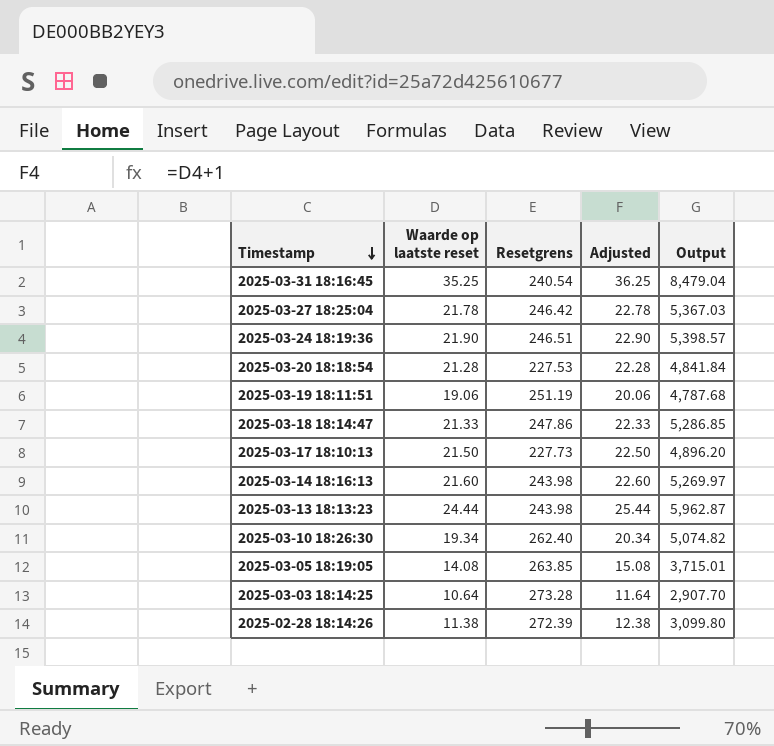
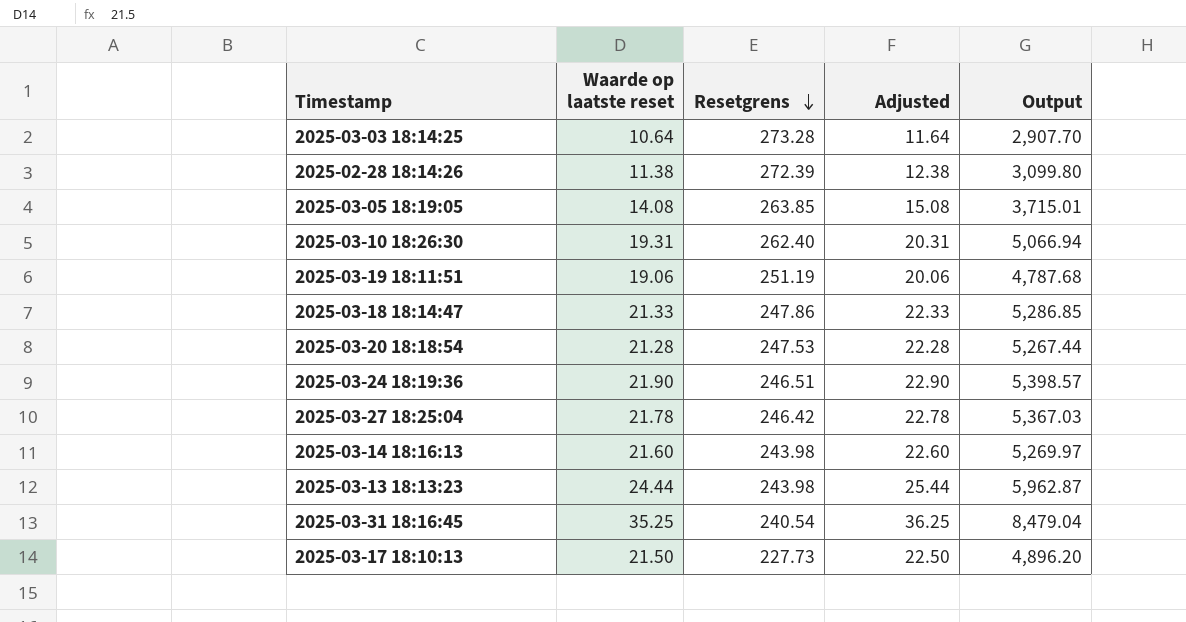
row order: Timestamp descending -> Resetgrens descending
2025-03-10 18:26:30 | Waarde op laatste reset: 19.34 -> 19.31
2025-03-10 18:26:30 | Adjusted: 20.34 -> 20.31
2025-03-10 18:26:30 | Output: 5,074.82 -> 5,066.94
2025-03-20 18:18:54 | Resetgrens: 227.53 -> 247.53
2025-03-20 18:18:54 | Output: 4,841.84 -> 5,267.44

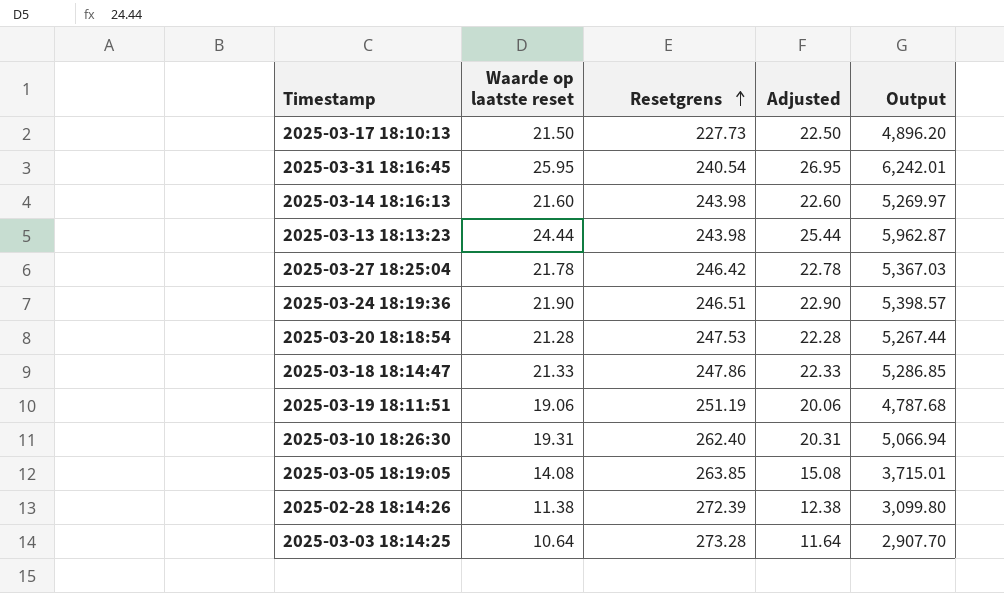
row order: Resetgrens descending -> Resetgrens ascending
2025-03-31 18:16:45 | Waarde op laatste reset: 35.25 -> 25.95
2025-03-31 18:16:45 | Adjusted: 36.25 -> 26.95
2025-03-31 18:16:45 | Output: 8,479.04 -> 6,242.01

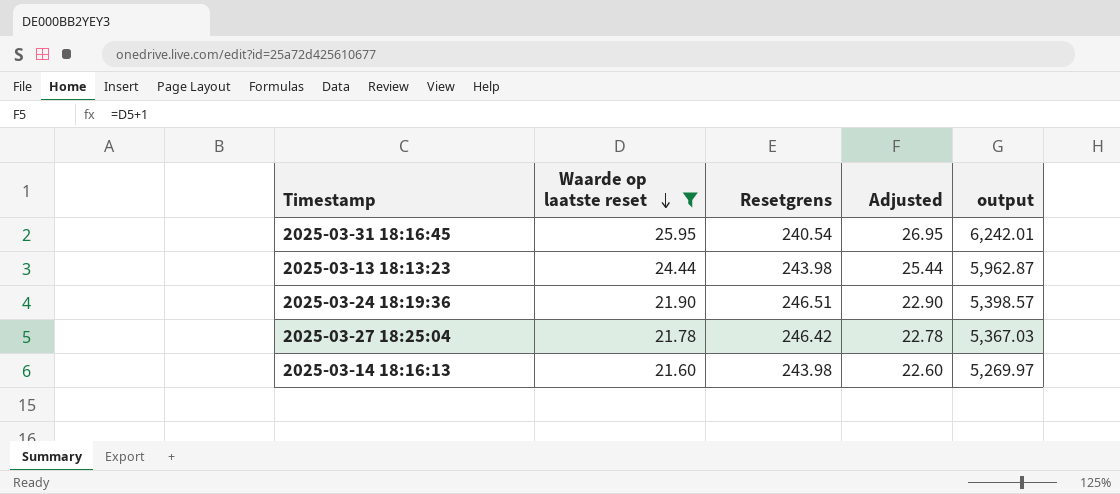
filter: none -> Waarde op laatste reset >= 21.60
row order: Resetgrens ascending -> Waarde op laatste reset descending
column name: Output -> output

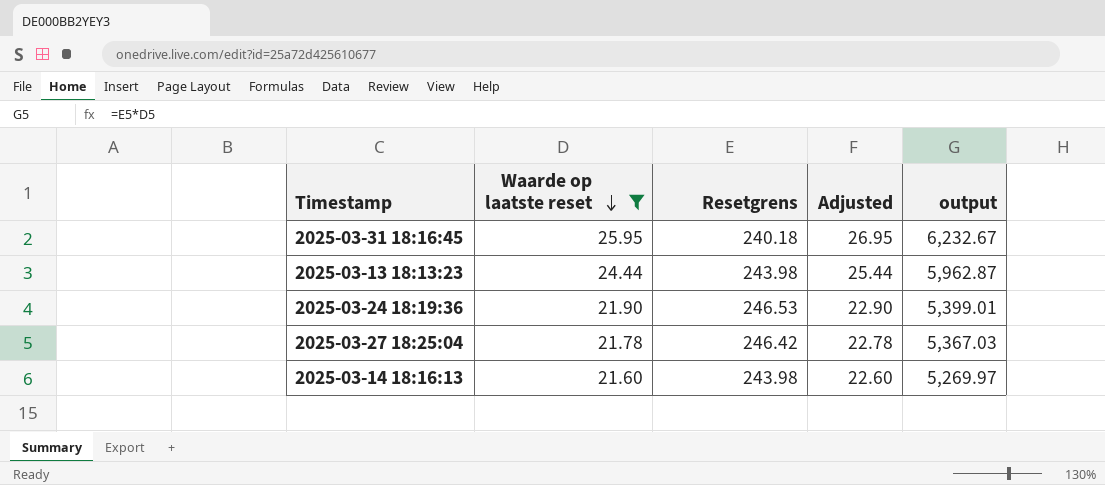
2025-03-31 18:16:45 | Resetgrens: 240.54 -> 240.18
2025-03-31 18:16:45 | output: 6,242.01 -> 6,232.67
2025-03-24 18:19:36 | Resetgrens: 246.51 -> 246.53
2025-03-24 18:19:36 | output: 5,398.57 -> 5,399.01

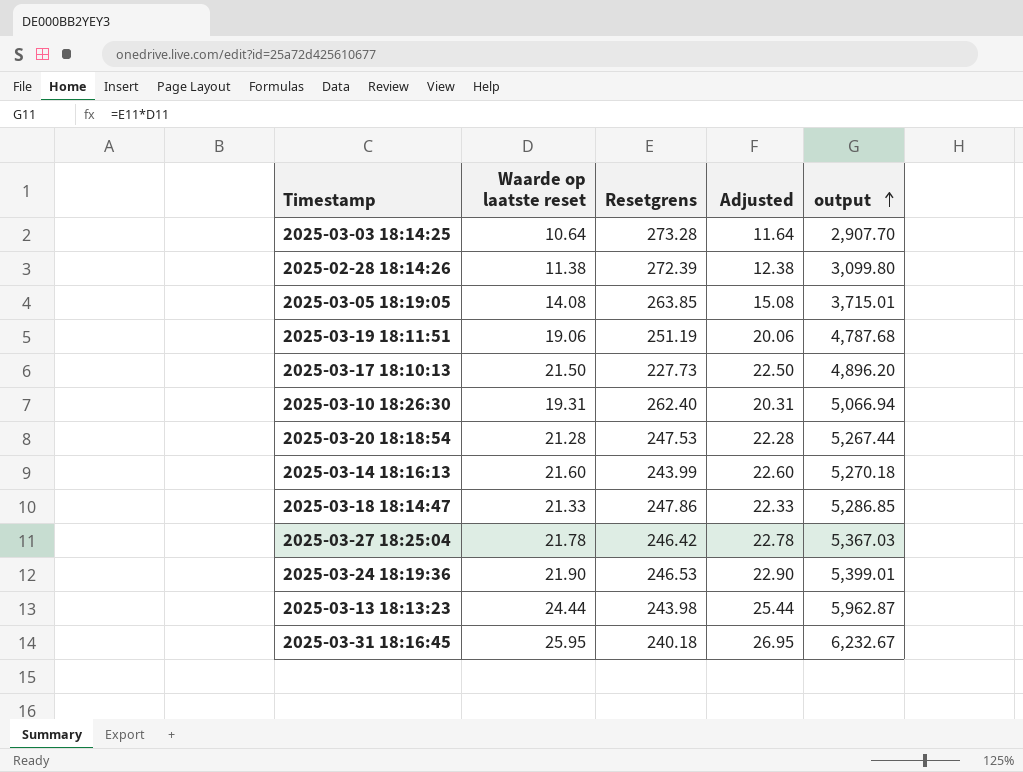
filter: Waarde op laatste reset >= 21.60 -> none
row order: Waarde op laatste reset descending -> output ascending
2025-03-14 18:16:13 | Resetgrens: 243.98 -> 243.99
2025-03-14 18:16:13 | output: 5,269.97 -> 5,270.18

